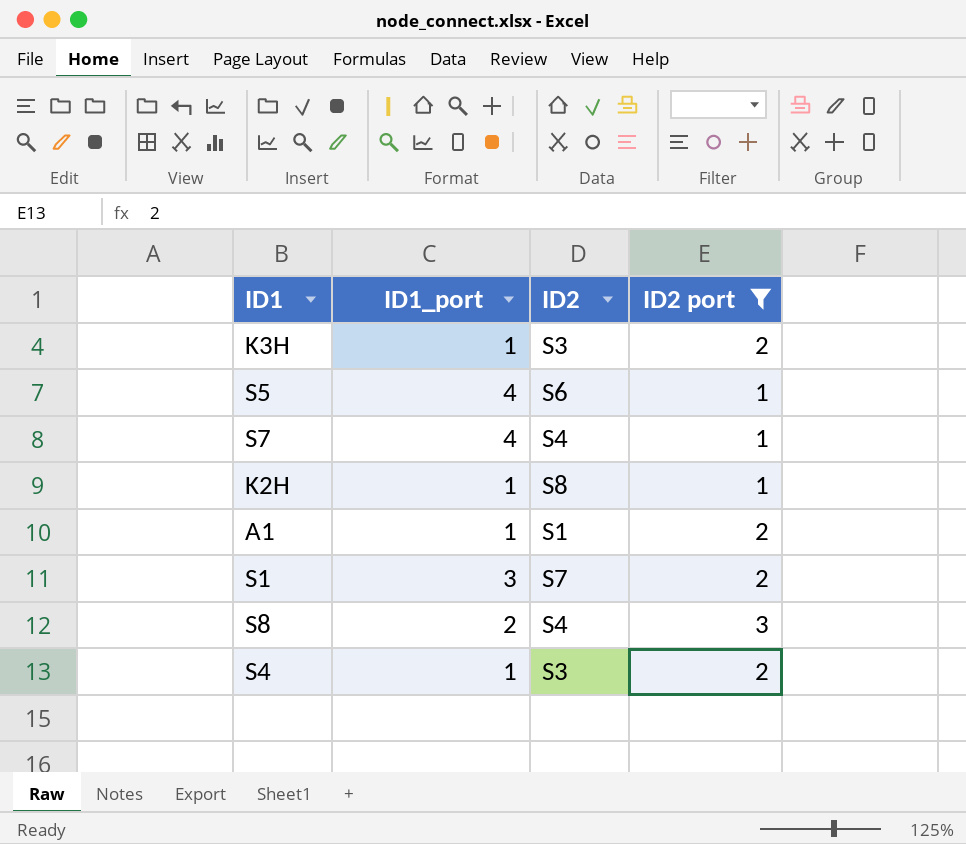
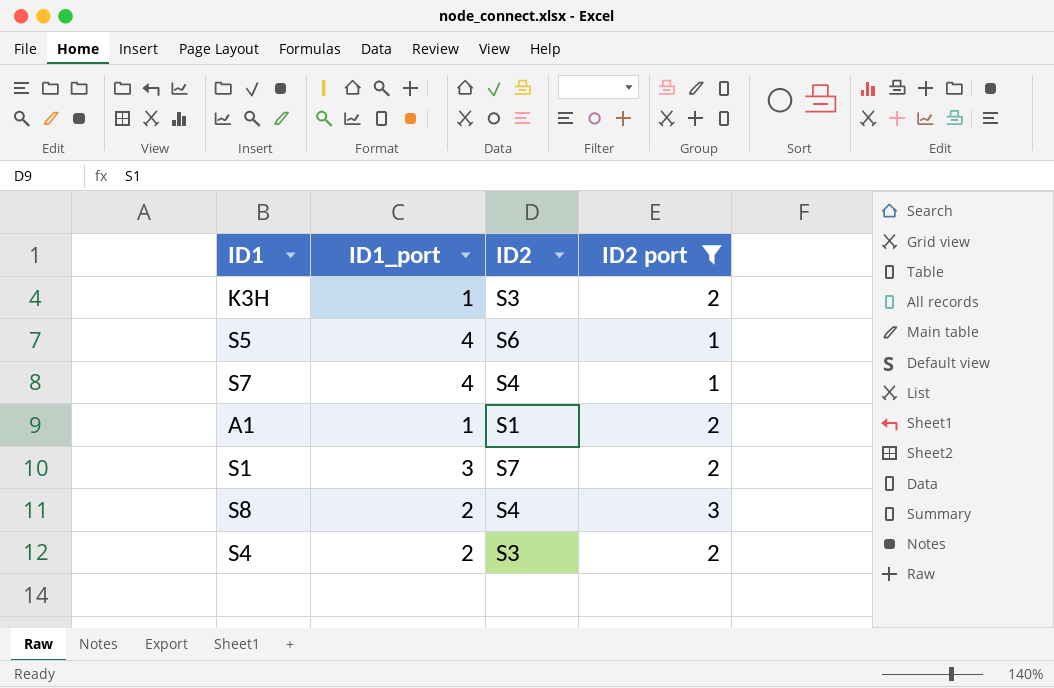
row K2H: 1 | S8 | 1 -> none
S4 | ID1_port: 1 -> 2

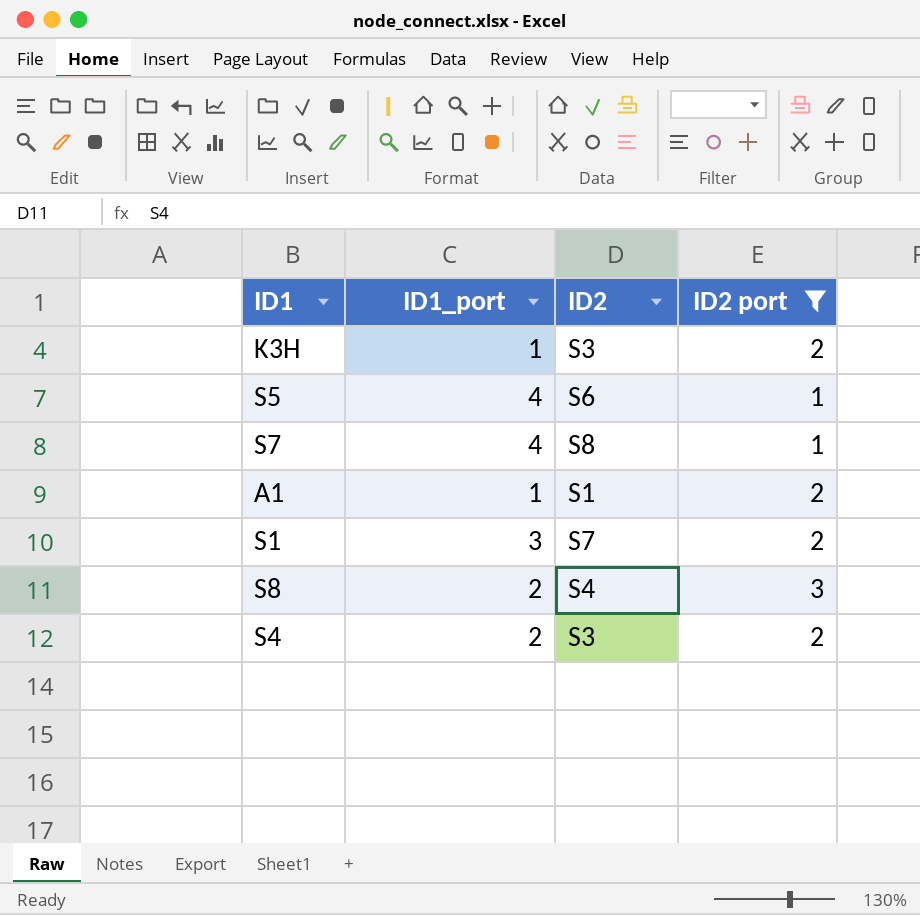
S7 | ID2: S4 -> S8

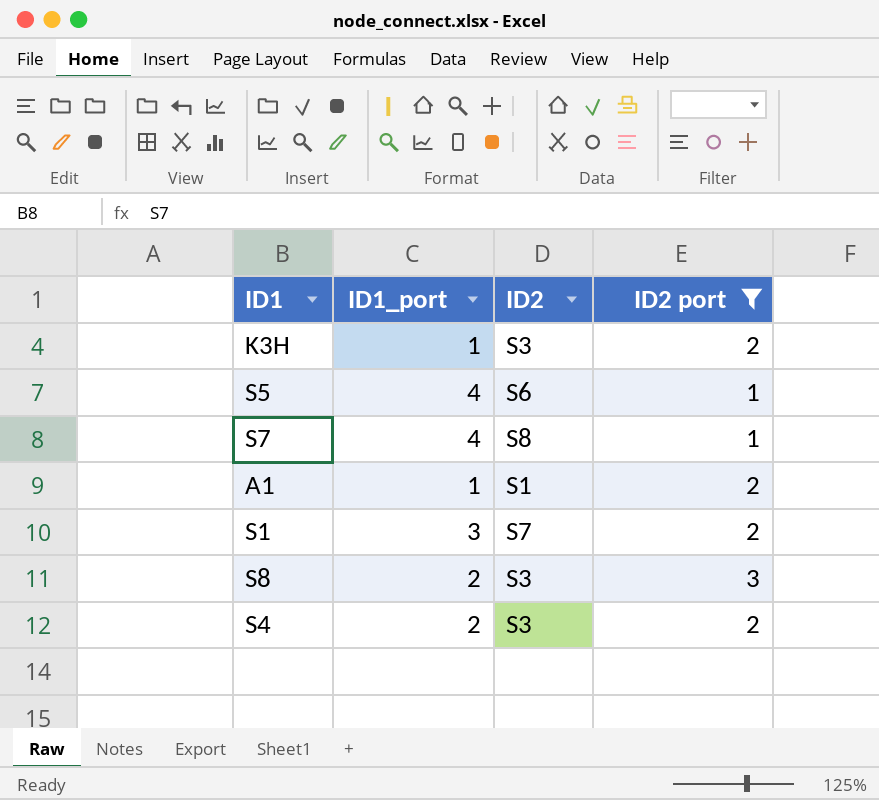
S8 | ID2: S4 -> S3

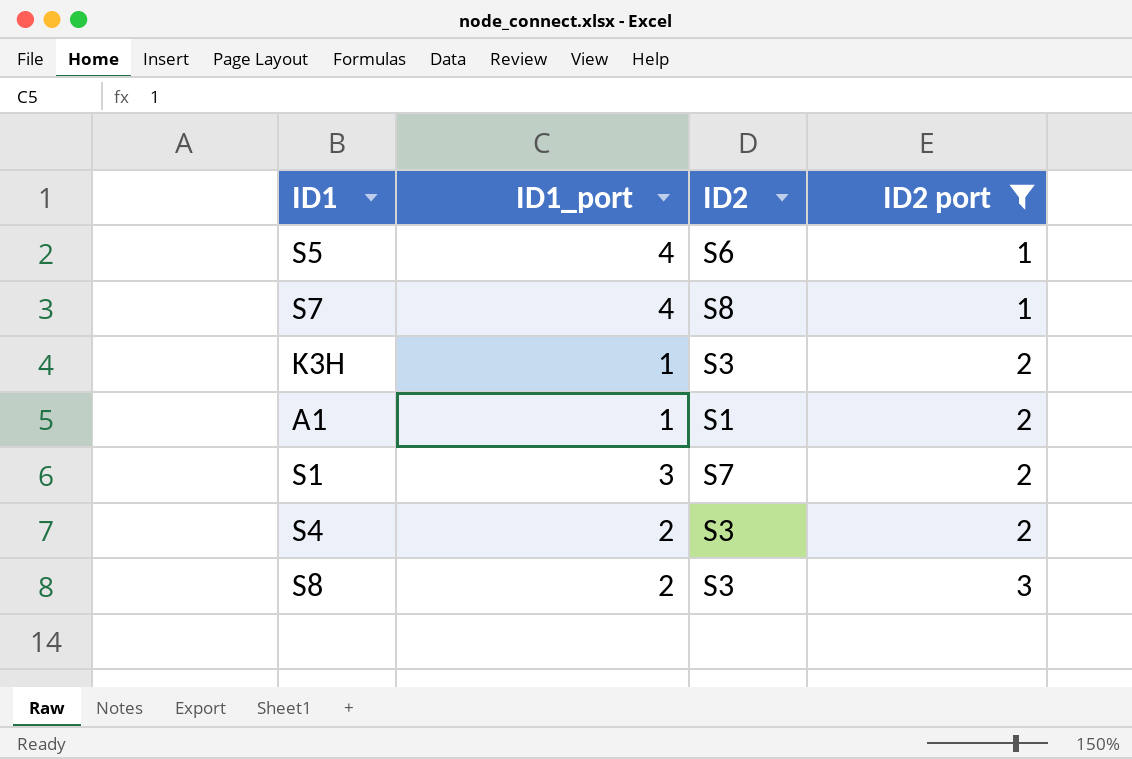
row order: none -> ID2 port ascending

